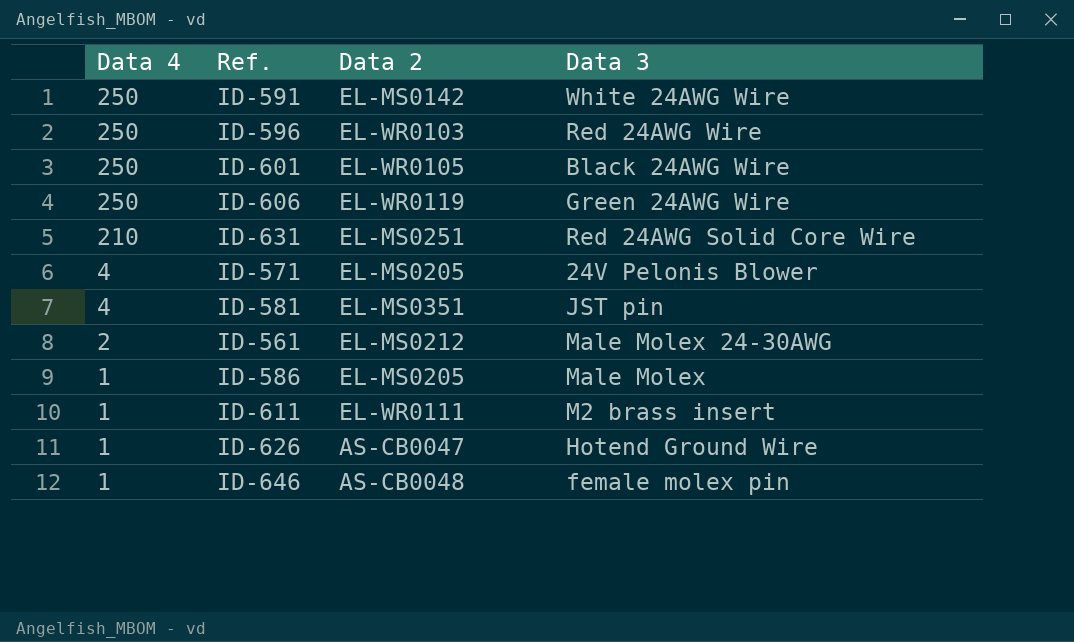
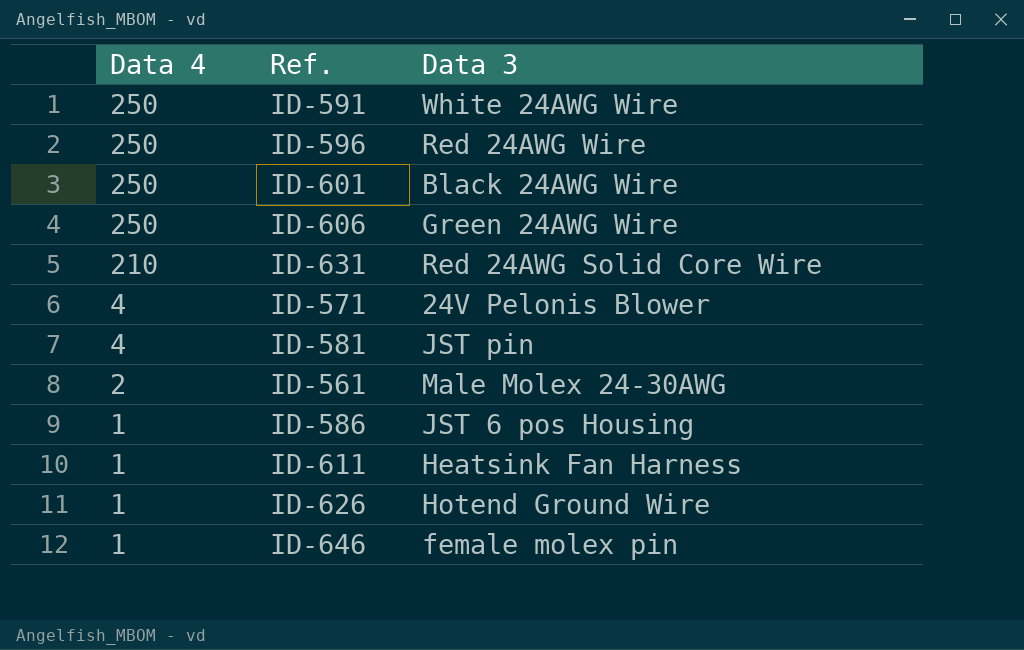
column Data 2 | position: 3 -> none
ID-586 | Data 3: Male Molex -> JST 6 pos Housing
ID-611 | Data 3: M2 brass insert -> Heatsink Fan Harness

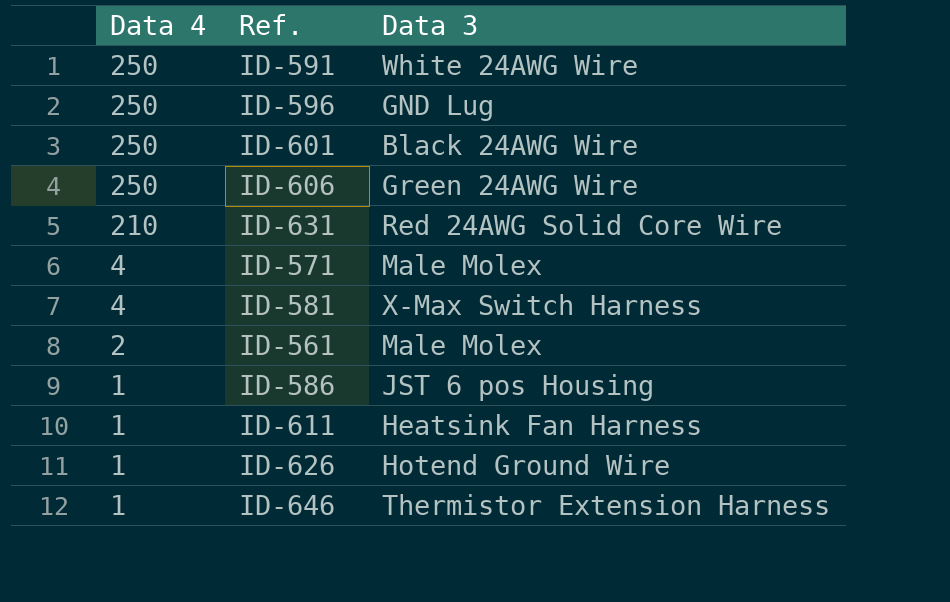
ID-596 | Data 3: Red 24AWG Wire -> GND Lug
ID-571 | Data 3: 24V Pelonis Blower -> Male Molex
ID-581 | Data 3: JST pin -> X-Max Switch Harness
ID-561 | Data 3: Male Molex 24-30AWG -> Male Molex
ID-646 | Data 3: female molex pin -> Thermistor Extension Harness

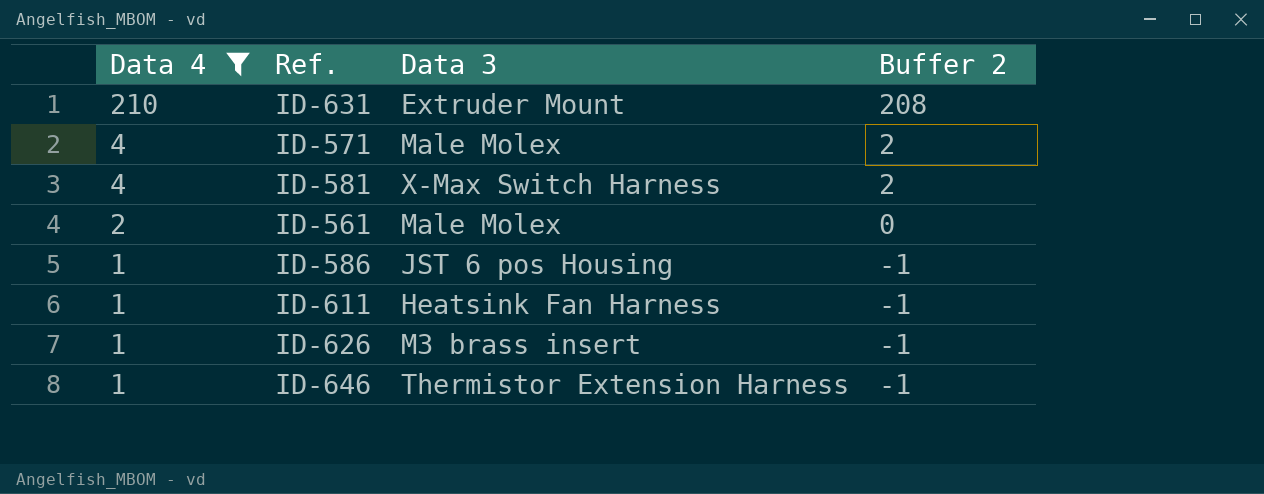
filter: none -> Data 4 != 250
column Buffer 2 | formula: none -> [Data 4] - 2
ID-631 | Data 3: Red 24AWG Solid Core Wire -> Extruder Mount
ID-626 | Data 3: Hotend Ground Wire -> M3 brass insert

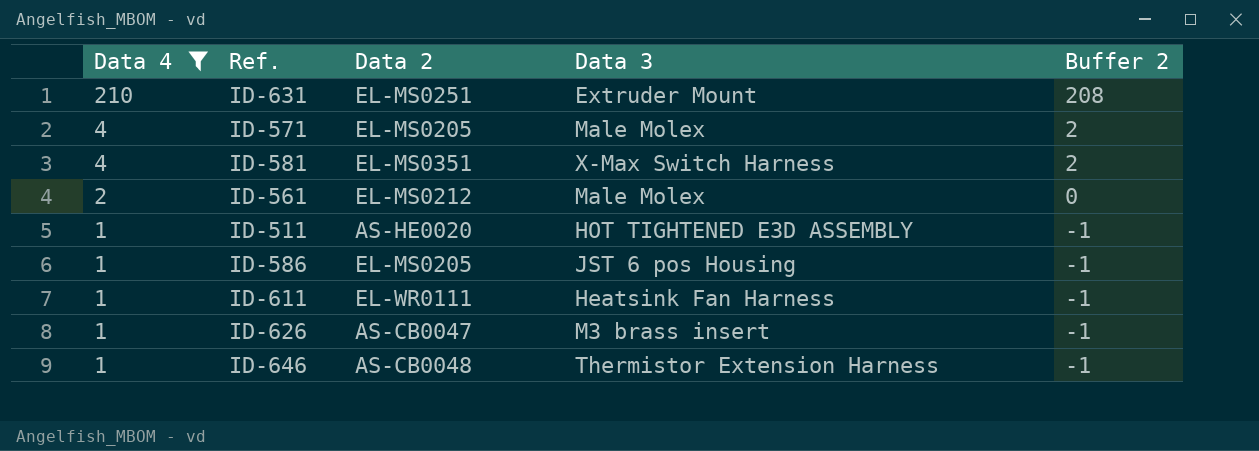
column Data 2 | position: none -> 3
row ID-511: none -> 1 | AS-HE0020 | HOT TIGHTENED E3D ASSEMBLY | -1

